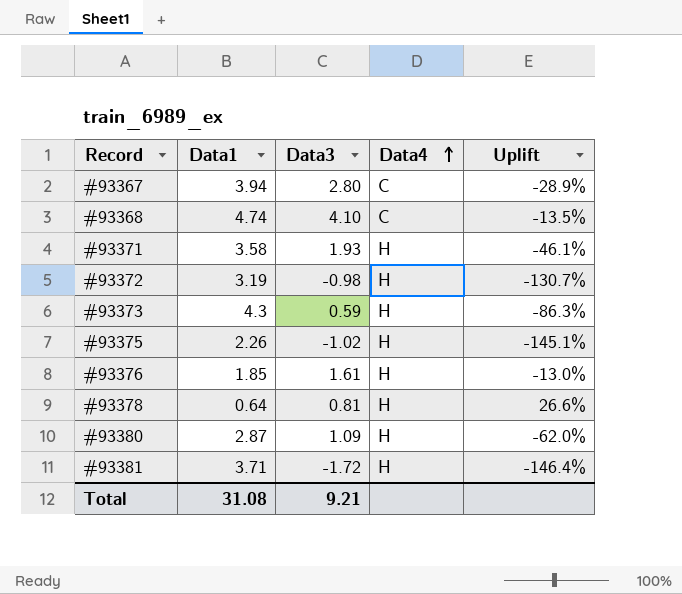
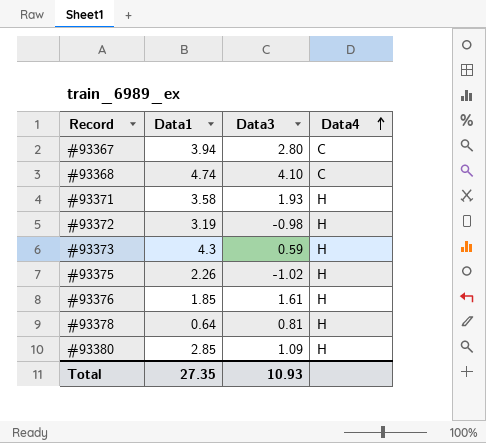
column Uplift | formula: ([Data3] - [Data1]) / [Data1] -> none
row #93381: 3.71 | -1.72 | H | -146.4% -> none
#93380 | Data1: 2.87 -> 2.85
Total | Data1: 31.08 -> 27.35
Total | Data3: 9.21 -> 10.93

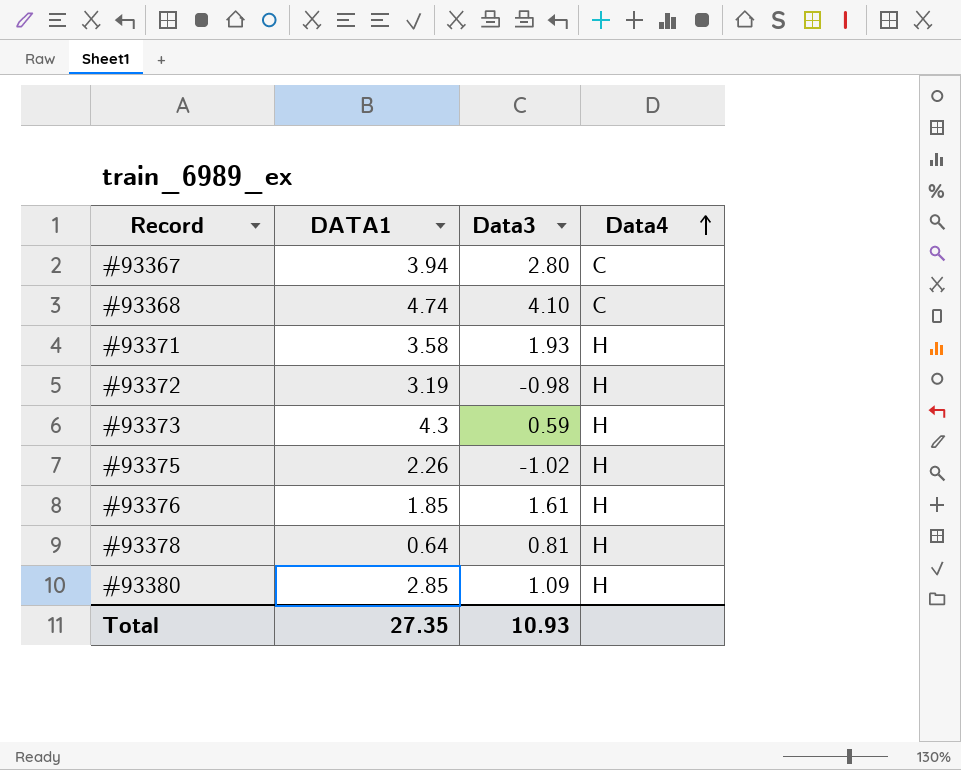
column name: Data1 -> DATA1

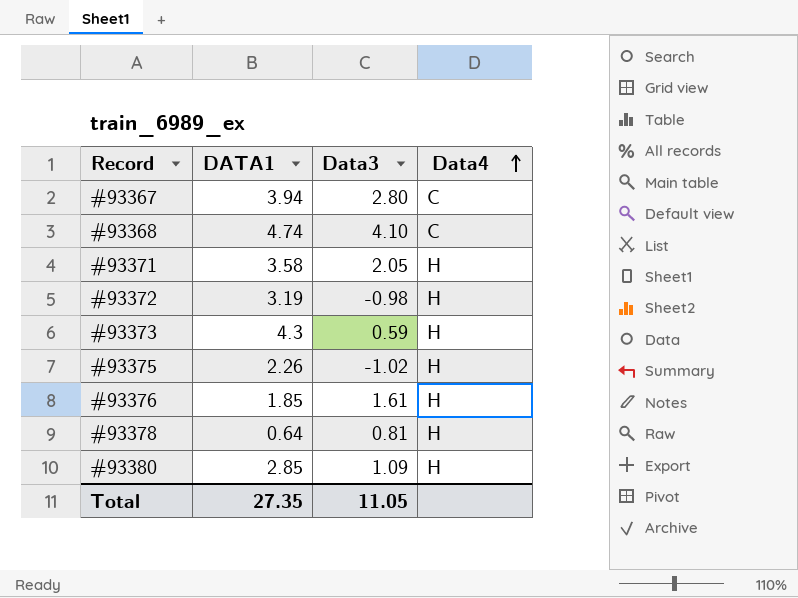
#93371 | Data3: 1.93 -> 2.05
Total | Data3: 10.93 -> 11.05

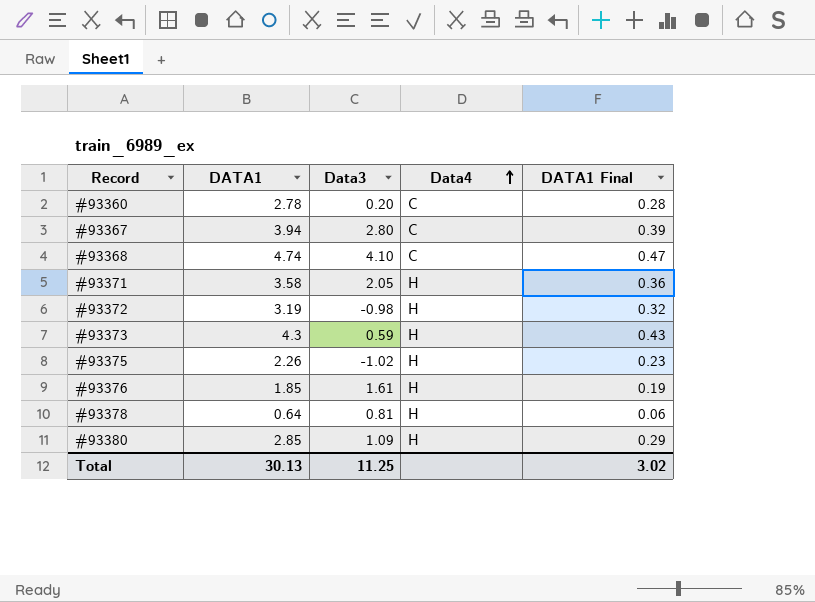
column DATA1 Final | formula: none -> [DATA1] * 0.1
row #93360: none -> 2.78 | 0.20 | C | 0.28
Total | DATA1: 27.35 -> 30.13
Total | Data3: 11.05 -> 11.25

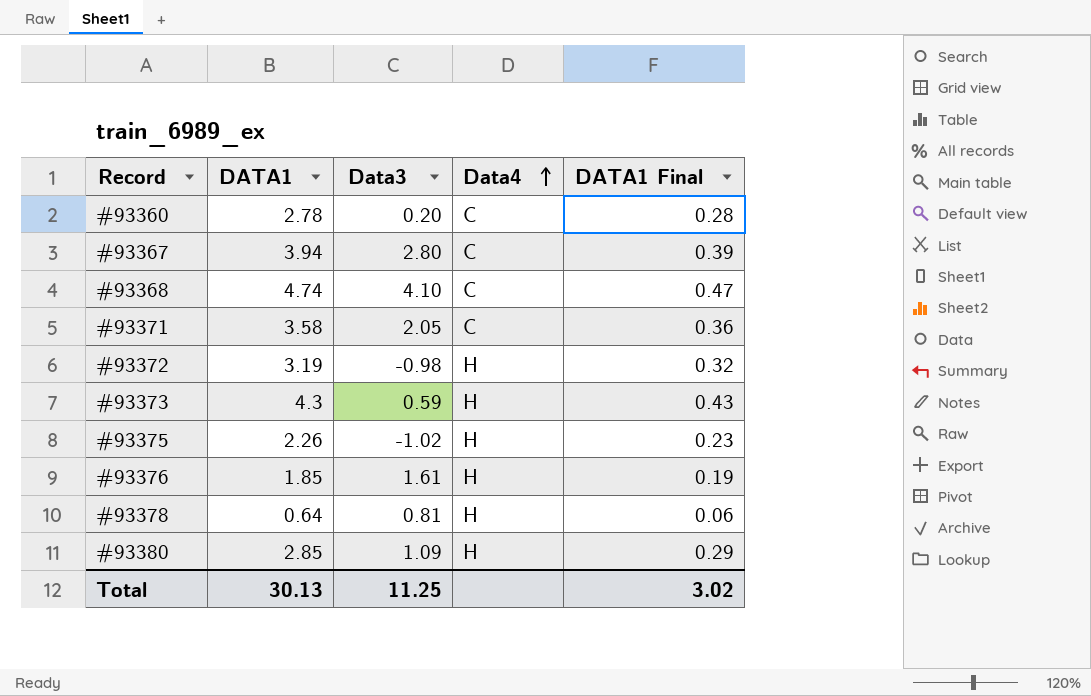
#93371 | Data4: H -> C

